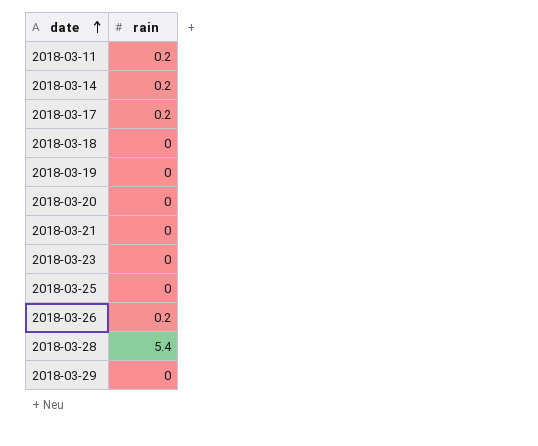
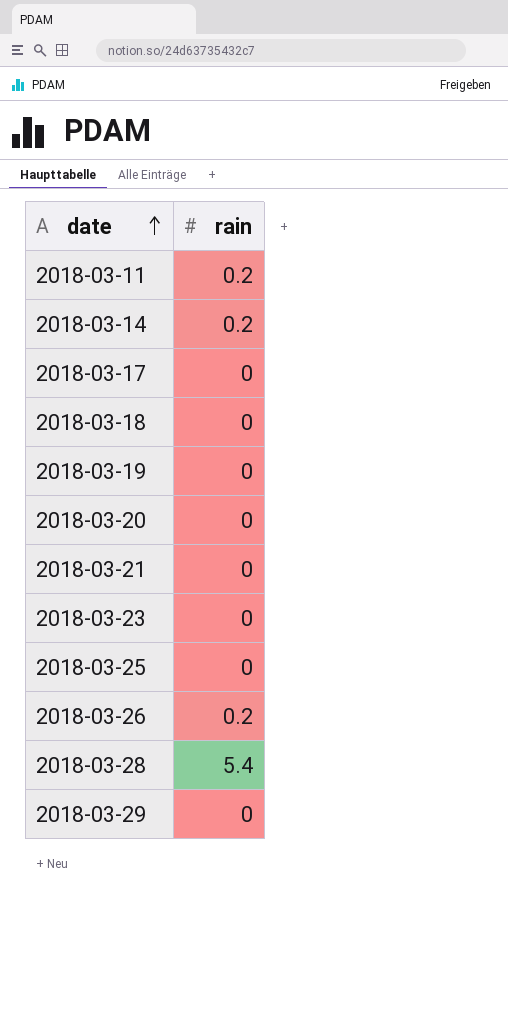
2018-03-17 | rain: 0.2 -> 0

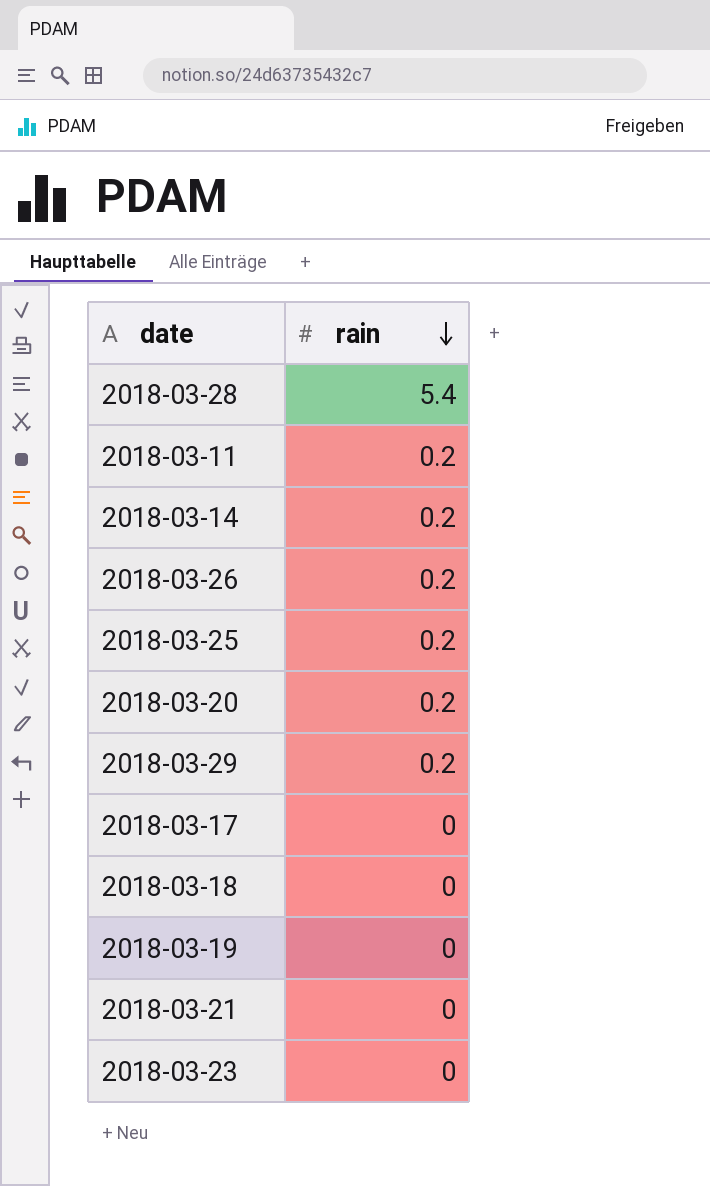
row order: date ascending -> rain descending
2018-03-25 | rain: 0 -> 0.2
2018-03-20 | rain: 0 -> 0.2
2018-03-29 | rain: 0 -> 0.2

